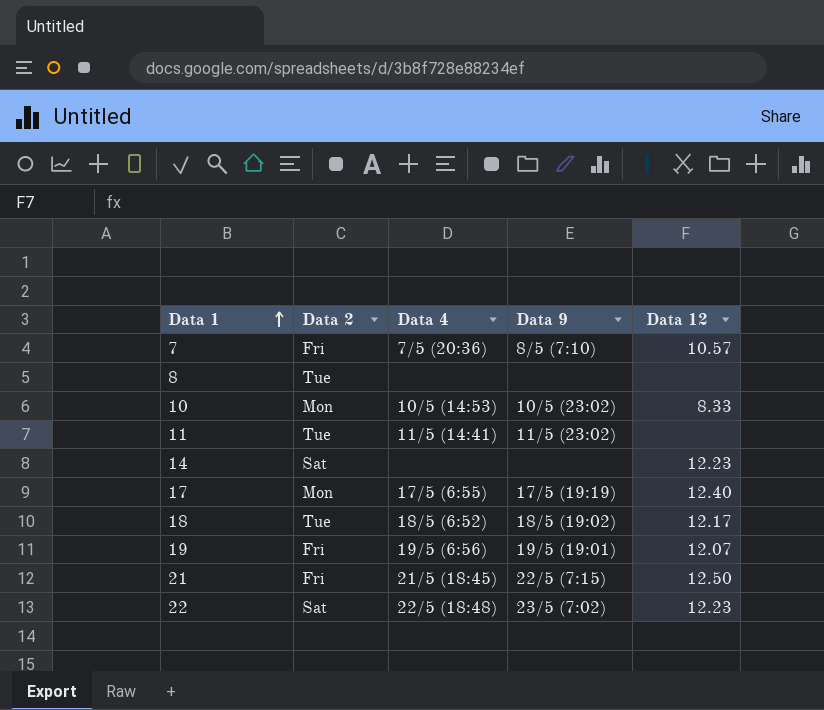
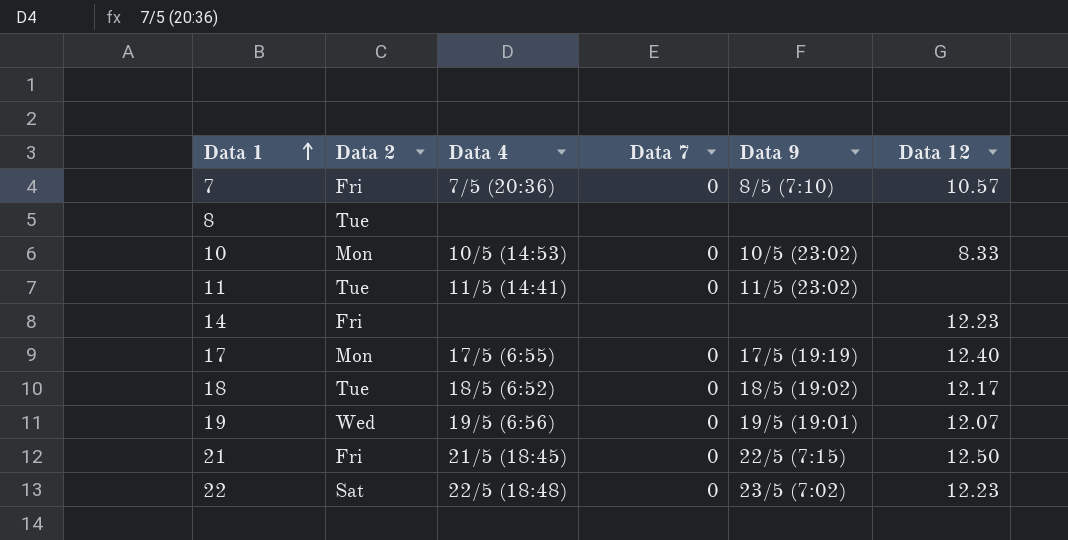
column Data 7 | position: none -> 4
14 | Data 2: Sat -> Fri
19 | Data 2: Fri -> Wed

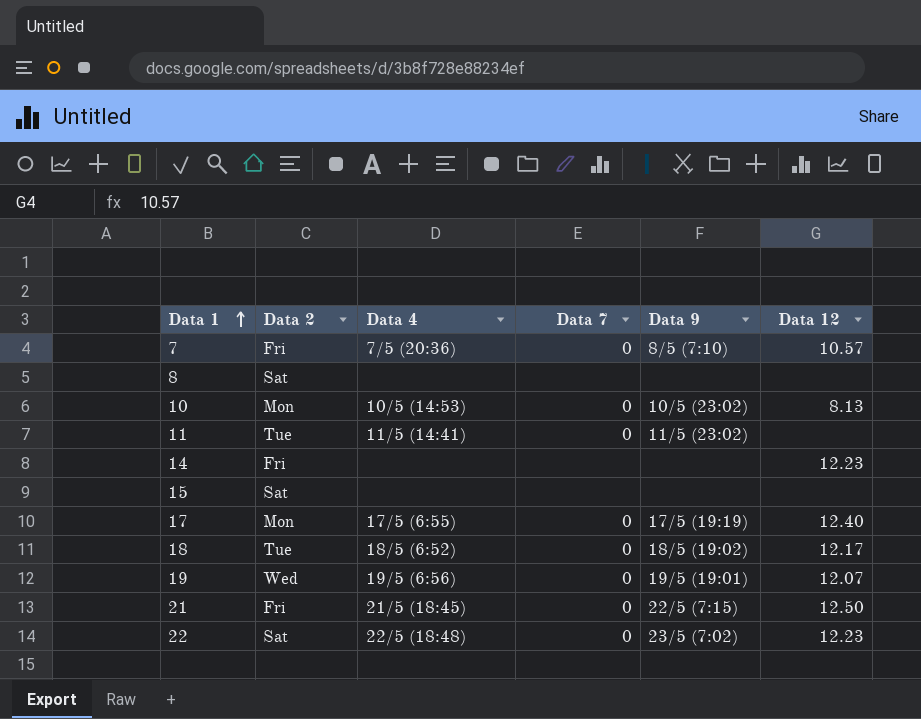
8 | Data 2: Tue -> Sat
10 | Data 12: 8.33 -> 8.13
row 15: none -> Sat | none | none | none | none

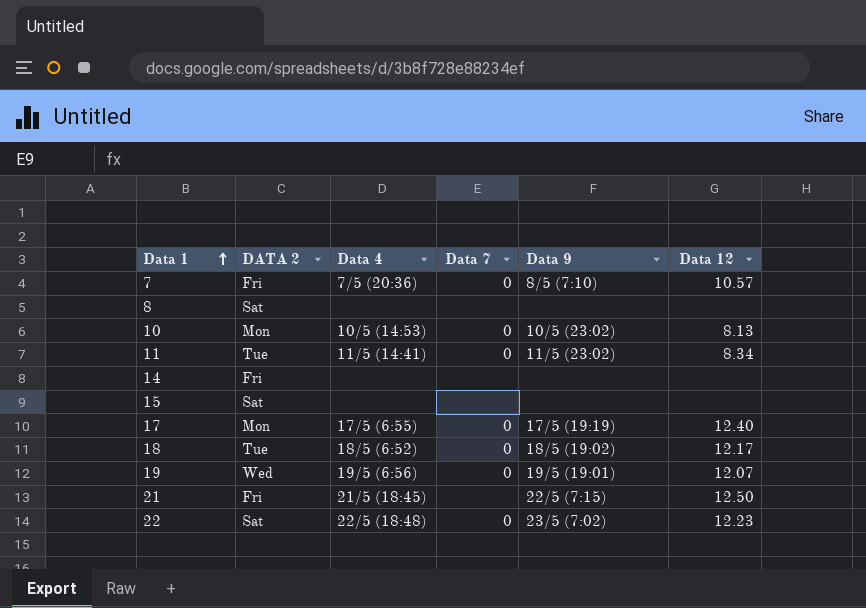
column name: Data 2 -> DATA 2
11 | Data 12: none -> 8.34
14 | Data 12: 12.23 -> none
21 | Data 7: 0 -> none

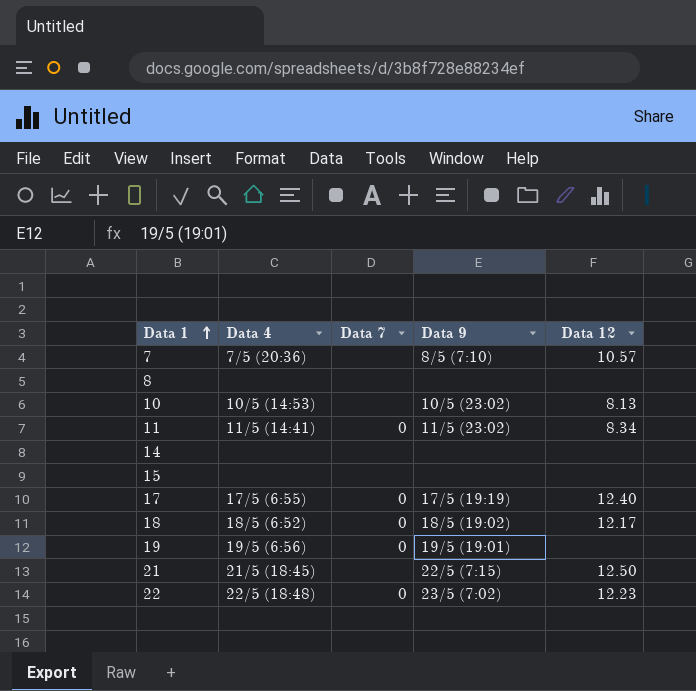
column DATA 2 | position: 2 -> none
7 | Data 7: 0 -> none
10 | Data 7: 0 -> none
19 | Data 12: 12.07 -> none

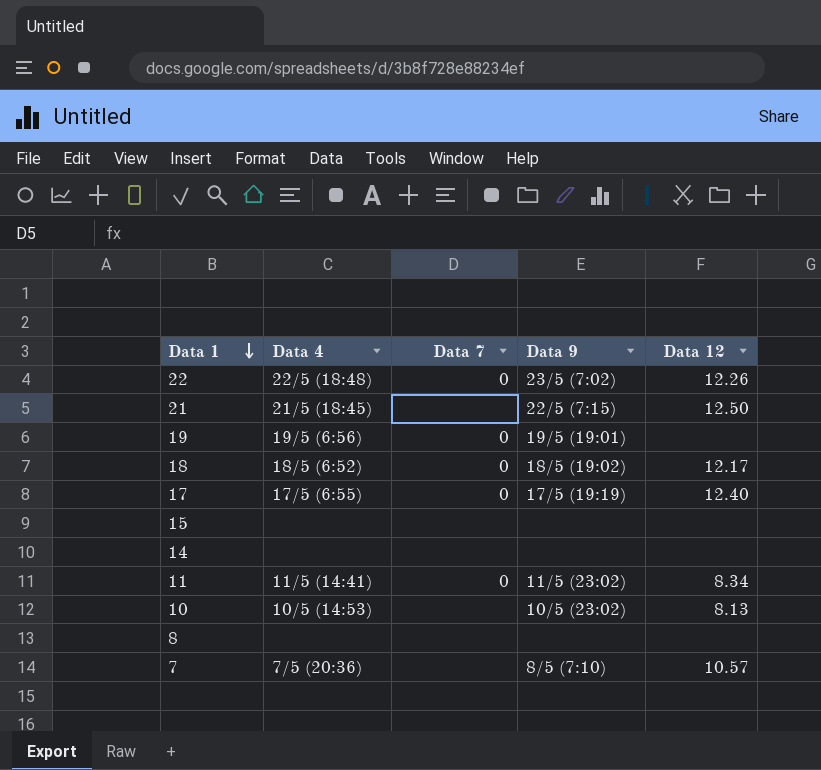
row order: Data 1 ascending -> Data 1 descending
22 | Data 12: 12.23 -> 12.26

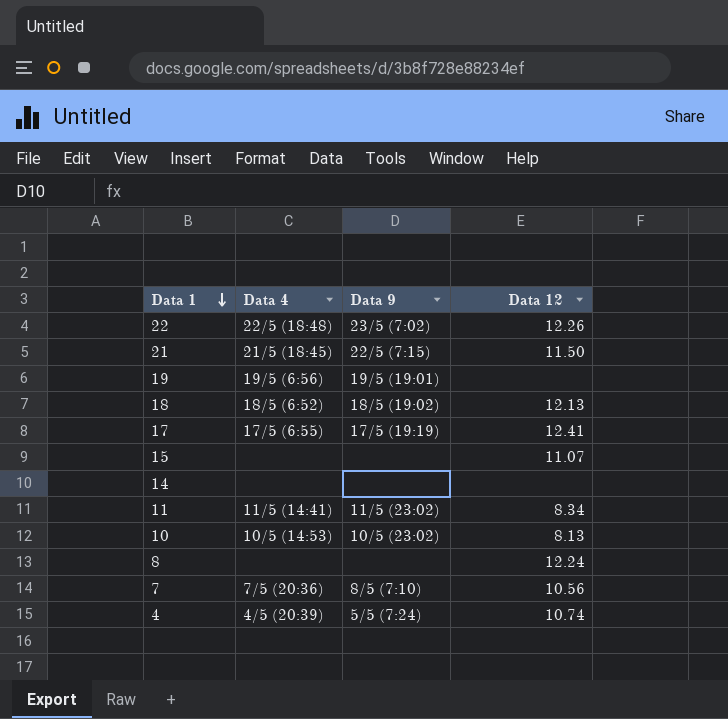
column Data 7 | position: 3 -> none
21 | Data 12: 12.50 -> 11.50
18 | Data 12: 12.17 -> 12.13
17 | Data 12: 12.40 -> 12.41
15 | Data 12: none -> 11.07
8 | Data 12: none -> 12.24
7 | Data 12: 10.57 -> 10.56
row 4: none -> 4/5 (20:39) | 5/5 (7:24) | 10.74

